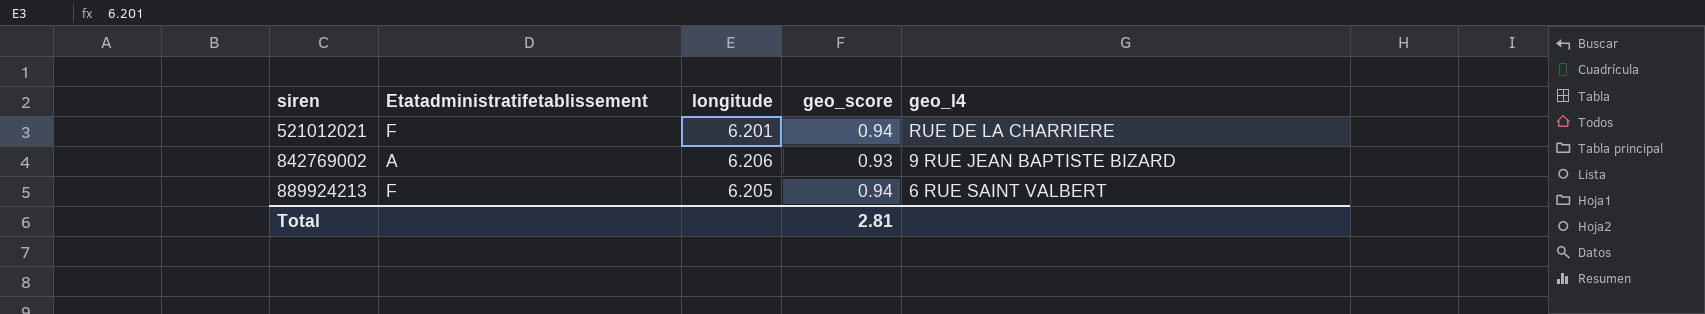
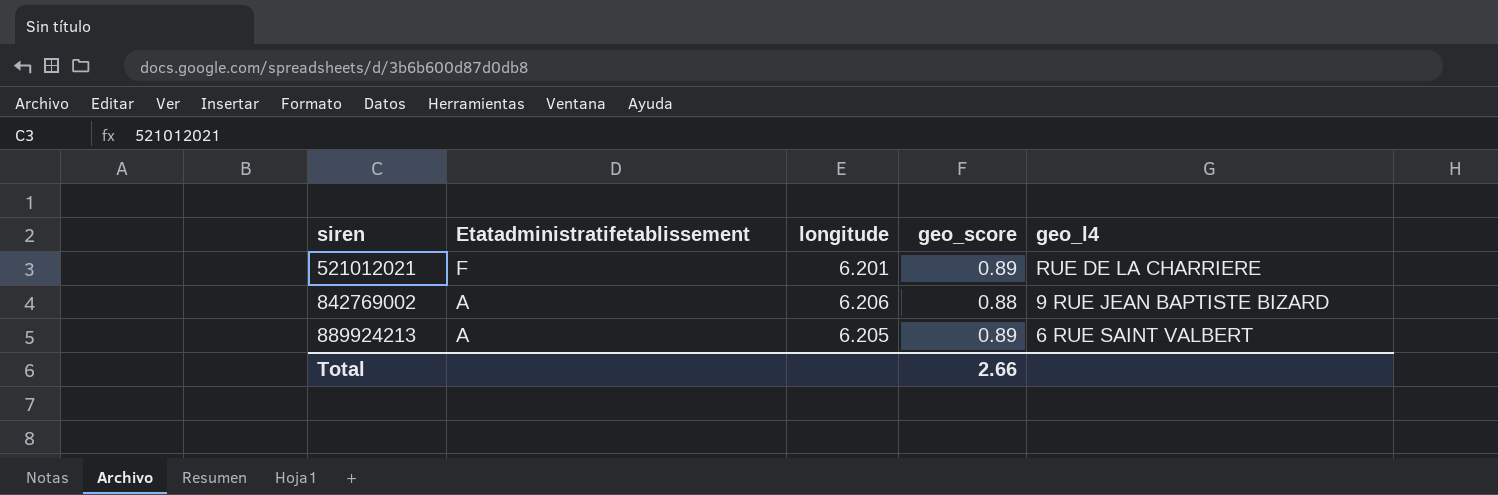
521012021 | geo_score: 0.94 -> 0.89
842769002 | geo_score: 0.93 -> 0.88
889924213 | Etatadministratifetablissement: F -> A
889924213 | geo_score: 0.94 -> 0.89
Total | geo_score: 2.81 -> 2.66

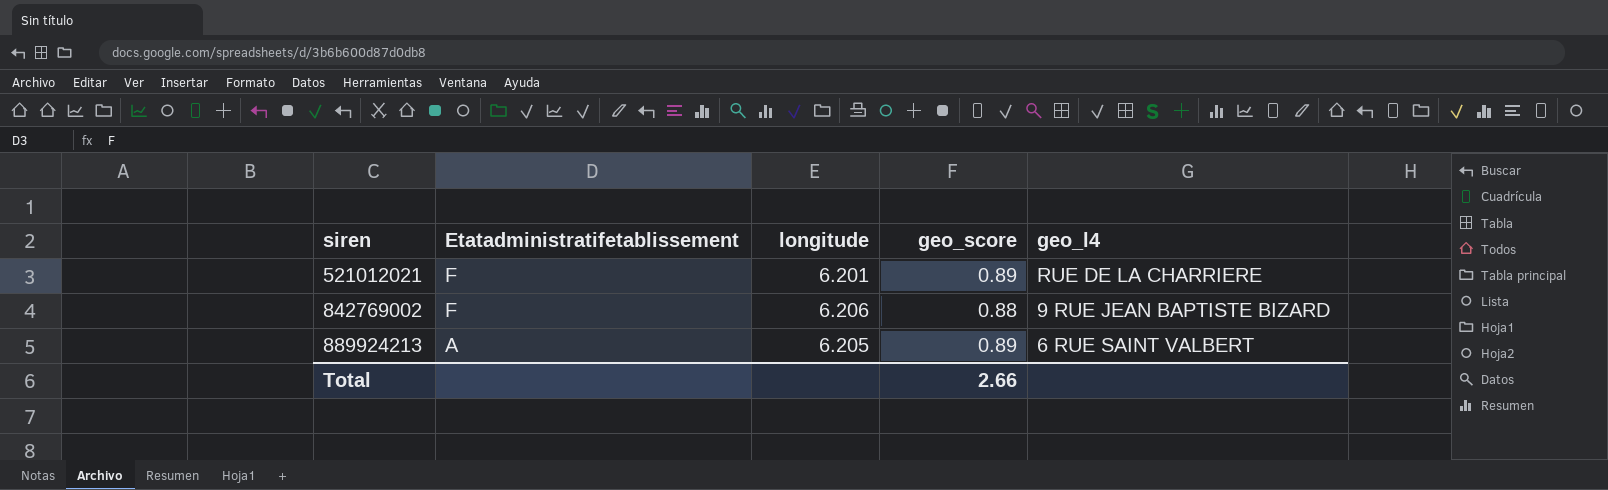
842769002 | Etatadministratifetablissement: A -> F

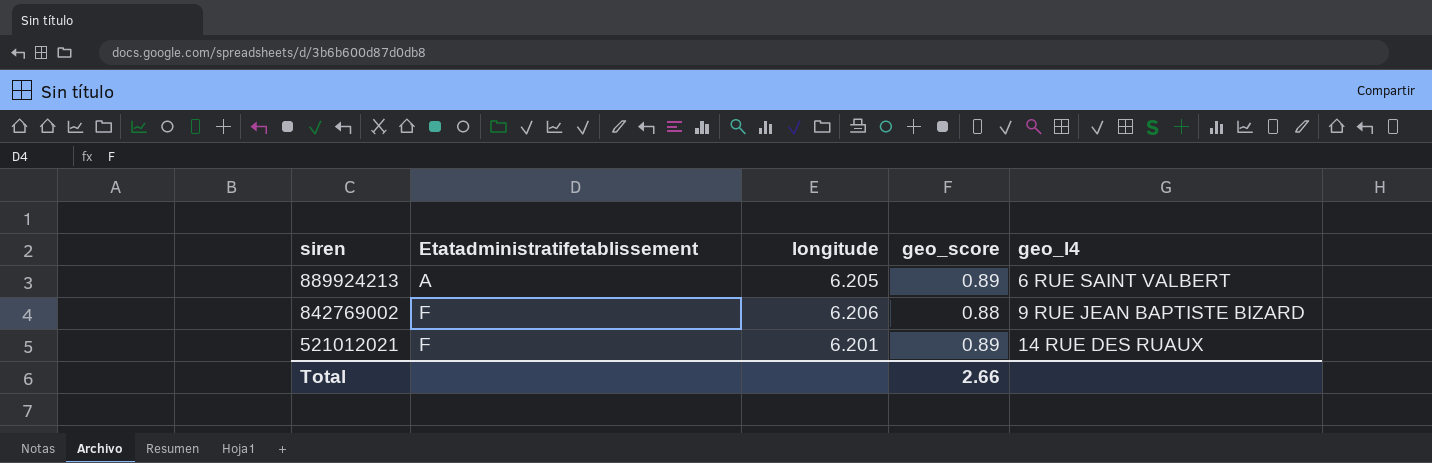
row order: siren ascending -> siren descending
521012021 | geo_l4: RUE DE LA CHARRIERE -> 14 RUE DES RUAUX

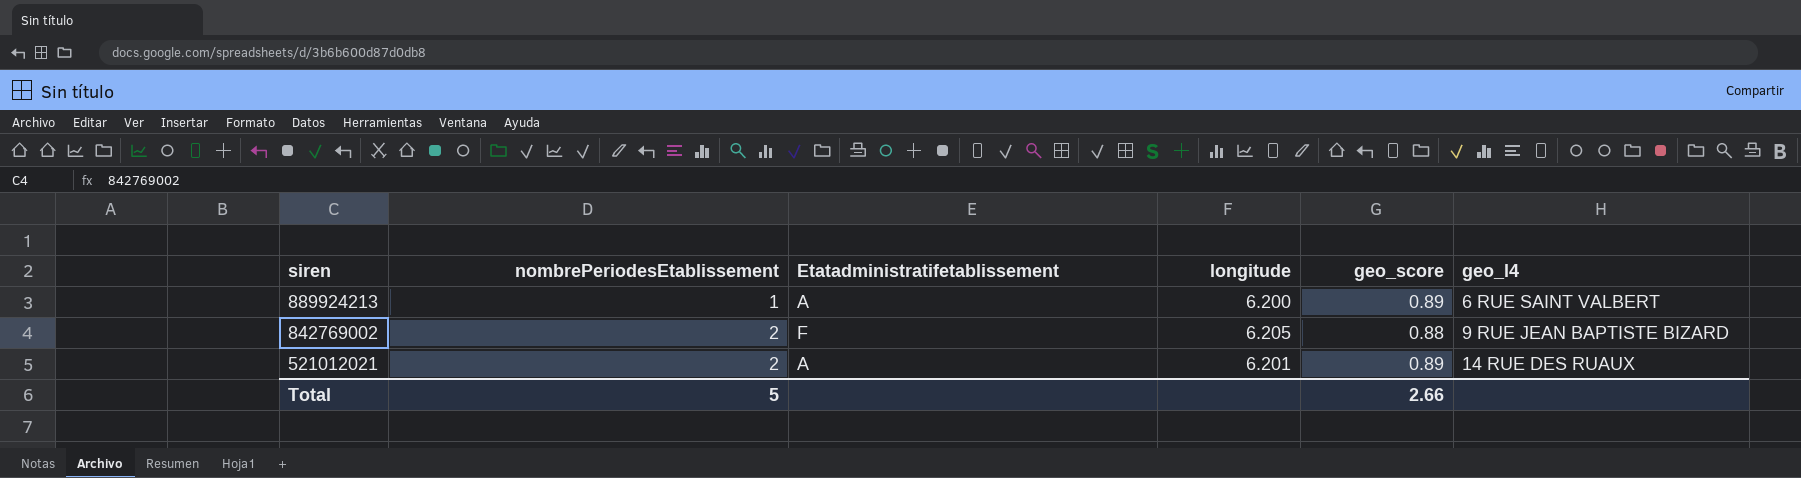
column nombrePeriodesEtablissement | position: none -> 2
889924213 | longitude: 6.205 -> 6.200
842769002 | longitude: 6.206 -> 6.205
521012021 | Etatadministratifetablissement: F -> A

